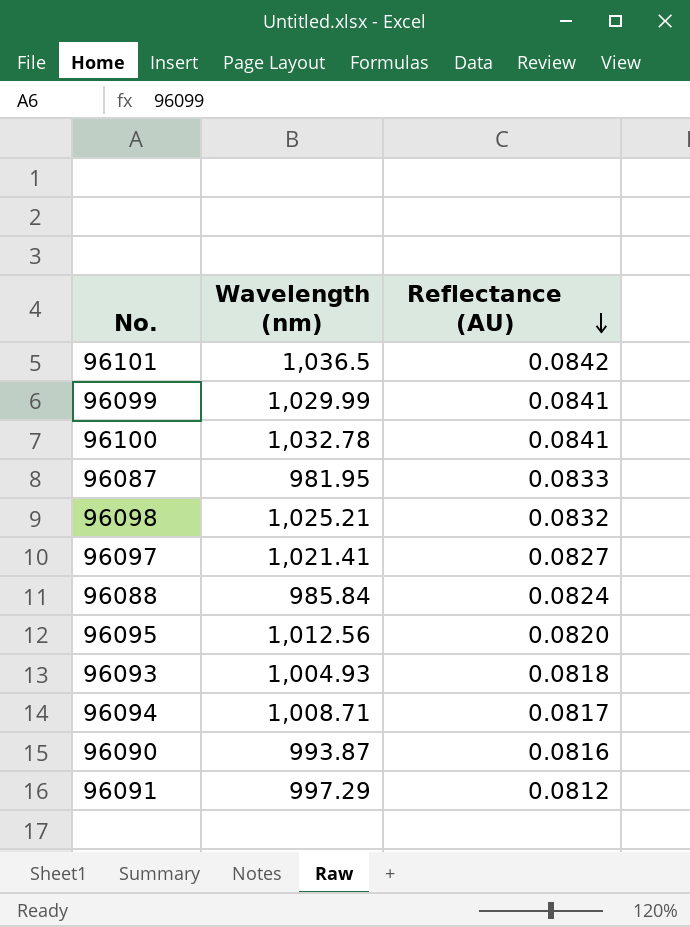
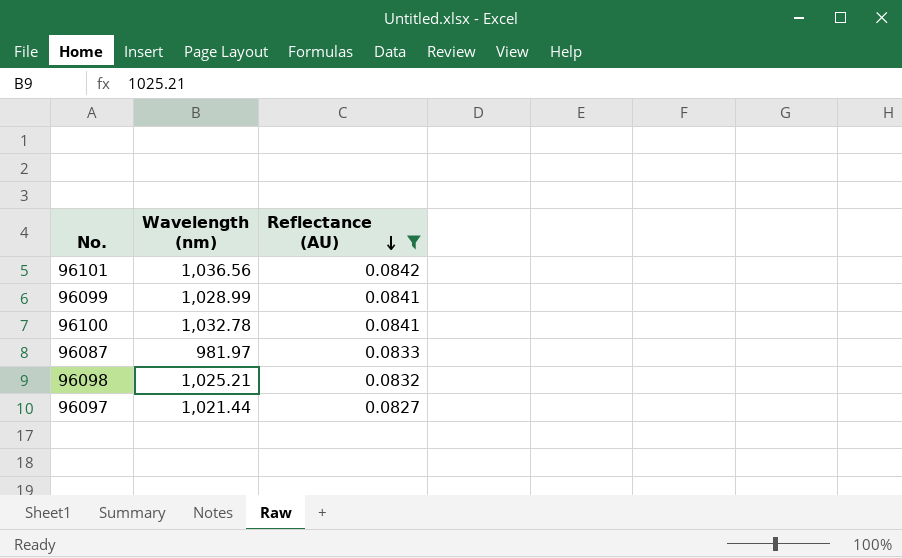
filter: none -> Reflectance (AU) >= 0.0827
96101 | Wavelength (nm): 1,036.5 -> 1,036.56
96099 | Wavelength (nm): 1,029.99 -> 1,028.99
96087 | Wavelength (nm): 981.95 -> 981.97
96097 | Wavelength (nm): 1,021.41 -> 1,021.44

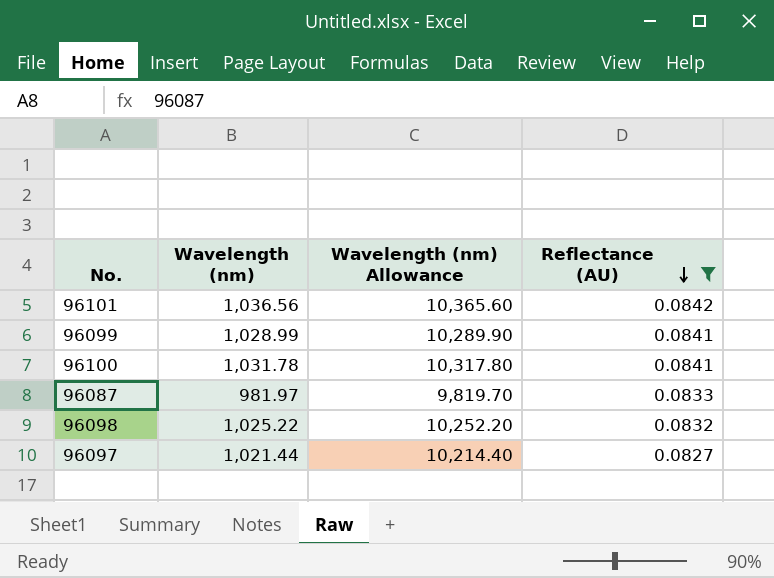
column Wavelength (nm) Allowance | formula: none -> [Wavelength (nm)] * 10
96100 | Wavelength (nm): 1,032.78 -> 1,031.78
96098 | Wavelength (nm): 1,025.21 -> 1,025.22

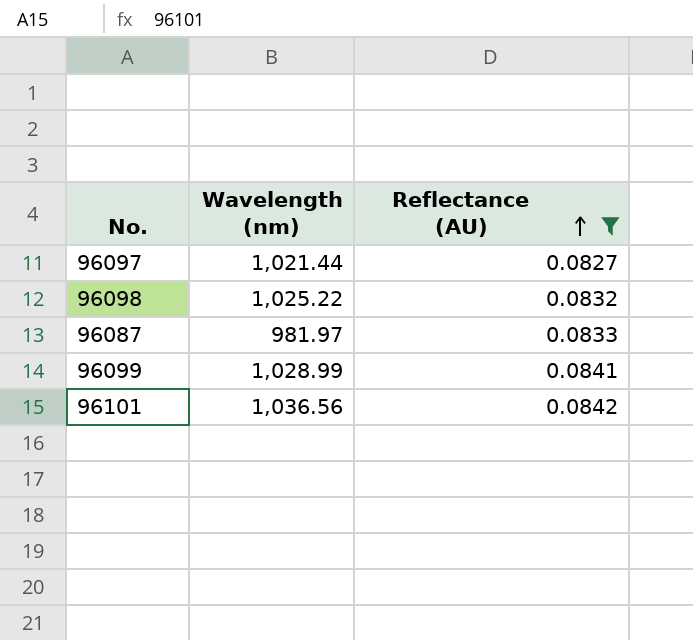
row order: Reflectance (AU) descending -> Reflectance (AU) ascending
column Wavelength (nm) Allowance | formula: [Wavelength (nm)] * 10 -> none
row 96100: 1,031.78 | 10,317.80 | 0.0841 -> none

